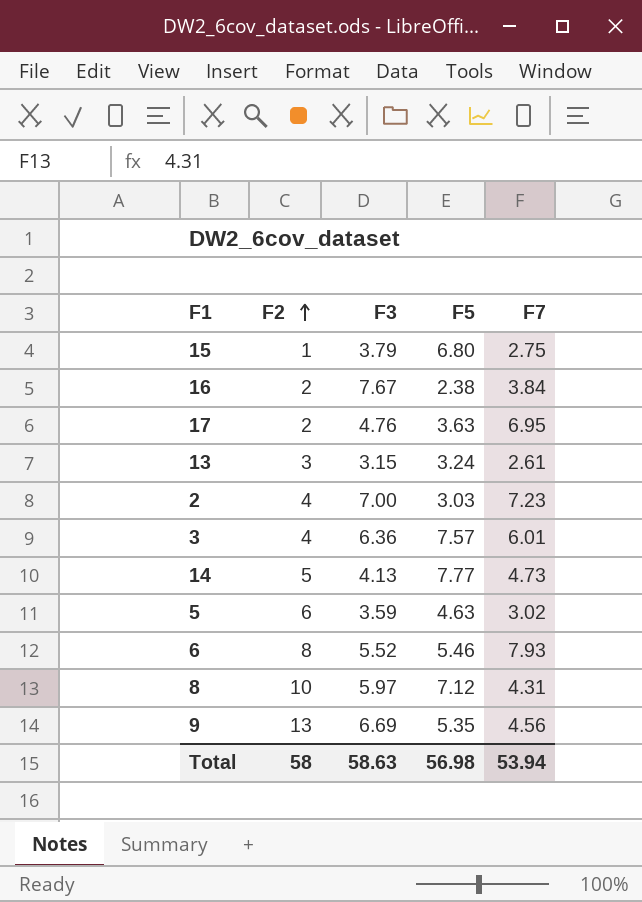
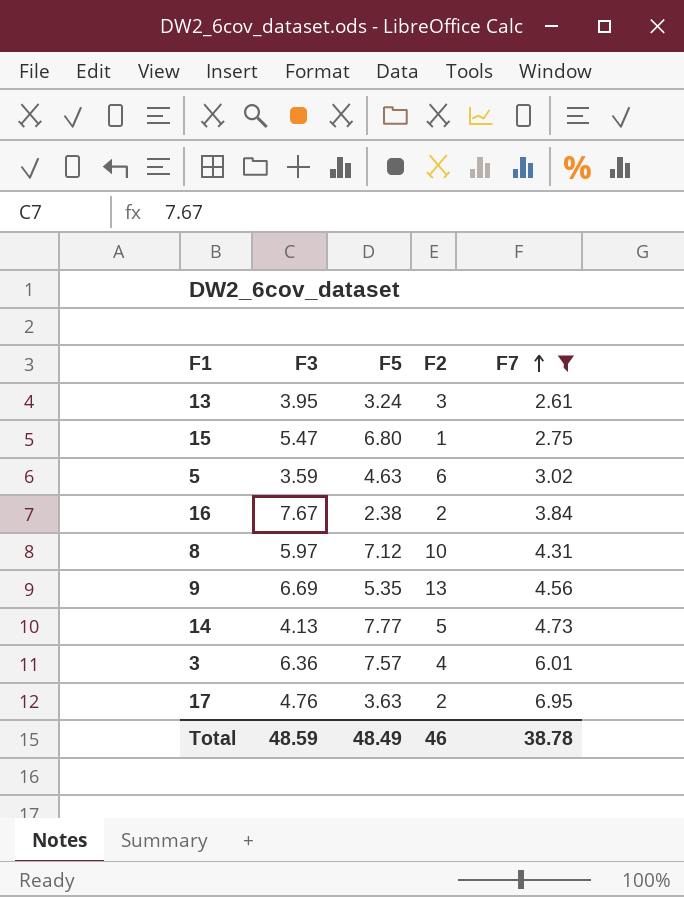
filter: none -> F7 <= 6.95
row order: F2 ascending -> F7 ascending
column F2 | position: 2 -> 4
13 | F3: 3.15 -> 3.95
15 | F3: 3.79 -> 5.47
Total | F3: 58.63 -> 48.59
Total | F5: 56.98 -> 48.49
Total | F2: 58 -> 46
Total | F7: 53.94 -> 38.78

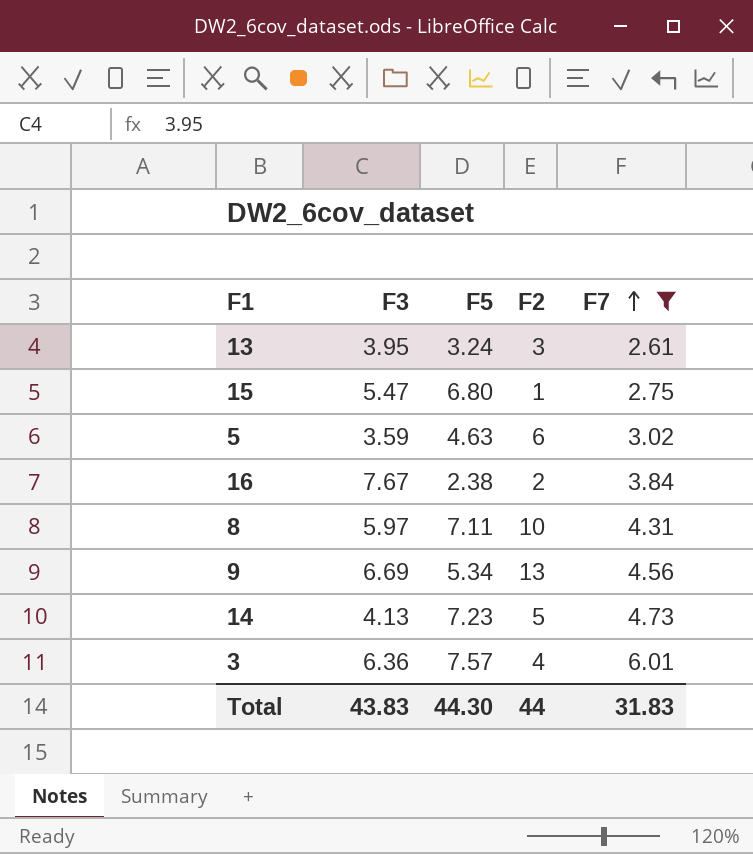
row 17: 4.76 | 3.63 | 2 | 6.95 -> none
8 | F5: 7.12 -> 7.11
9 | F5: 5.35 -> 5.34
14 | F5: 7.77 -> 7.23
Total | F3: 48.59 -> 43.83
Total | F5: 48.49 -> 44.30
Total | F2: 46 -> 44
Total | F7: 38.78 -> 31.83

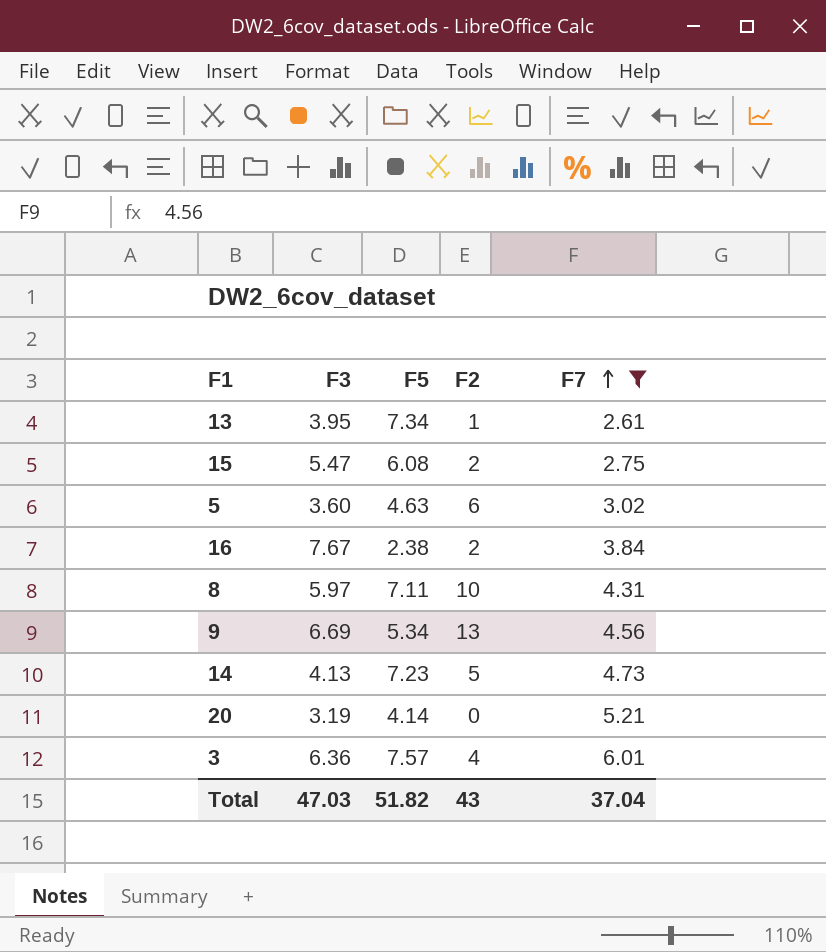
13 | F5: 3.24 -> 7.34
13 | F2: 3 -> 1
15 | F5: 6.80 -> 6.08
15 | F2: 1 -> 2
5 | F3: 3.59 -> 3.60
row 20: none -> 3.19 | 4.14 | 0 | 5.21
Total | F3: 43.83 -> 47.03
Total | F5: 44.30 -> 51.82
Total | F2: 44 -> 43
Total | F7: 31.83 -> 37.04

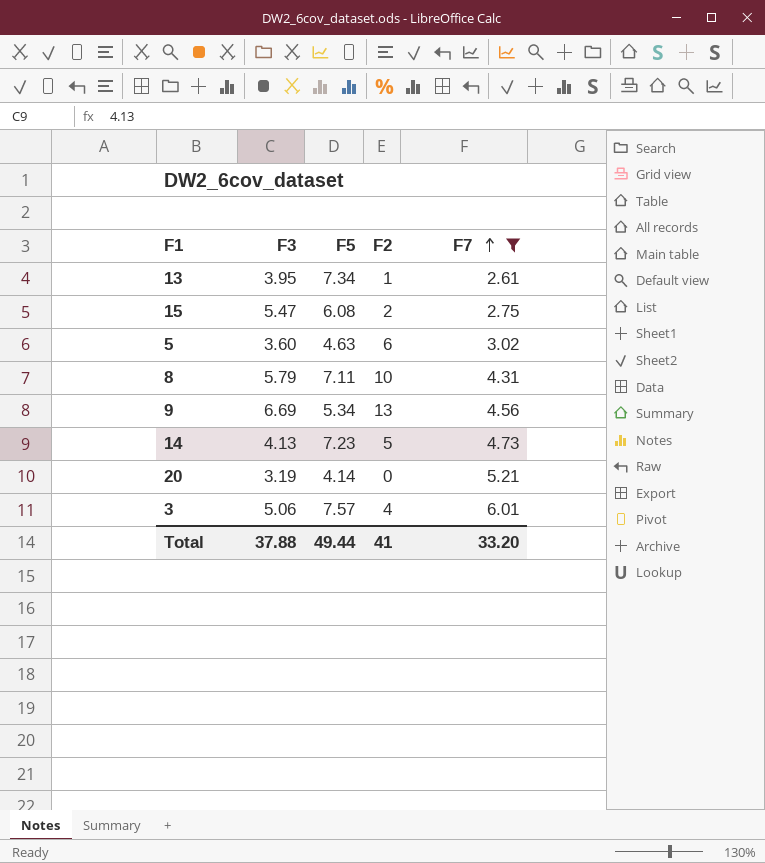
row 16: 7.67 | 2.38 | 2 | 3.84 -> none
8 | F3: 5.97 -> 5.79
3 | F3: 6.36 -> 5.06
Total | F3: 47.03 -> 37.88
Total | F5: 51.82 -> 49.44
Total | F2: 43 -> 41
Total | F7: 37.04 -> 33.20

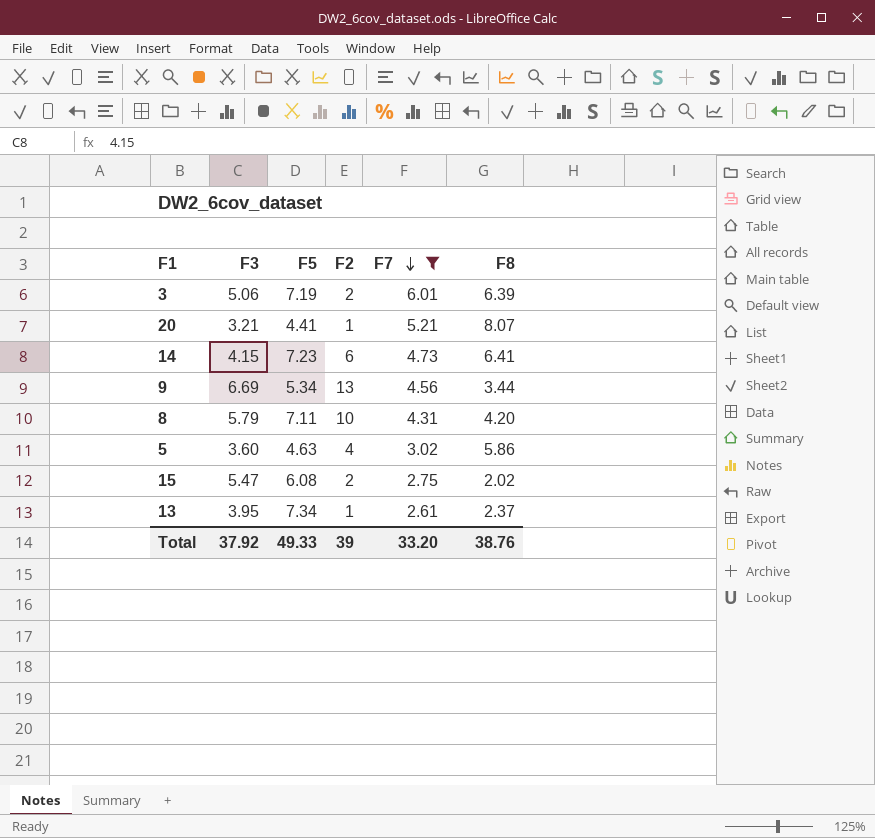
row order: F7 ascending -> F7 descending
column F8 | position: none -> 6
3 | F5: 7.57 -> 7.19
3 | F2: 4 -> 2
20 | F3: 3.19 -> 3.21
20 | F5: 4.14 -> 4.41
20 | F2: 0 -> 1
14 | F3: 4.13 -> 4.15
14 | F2: 5 -> 6
5 | F2: 6 -> 4
Total | F3: 37.88 -> 37.92
Total | F5: 49.44 -> 49.33
Total | F2: 41 -> 39

